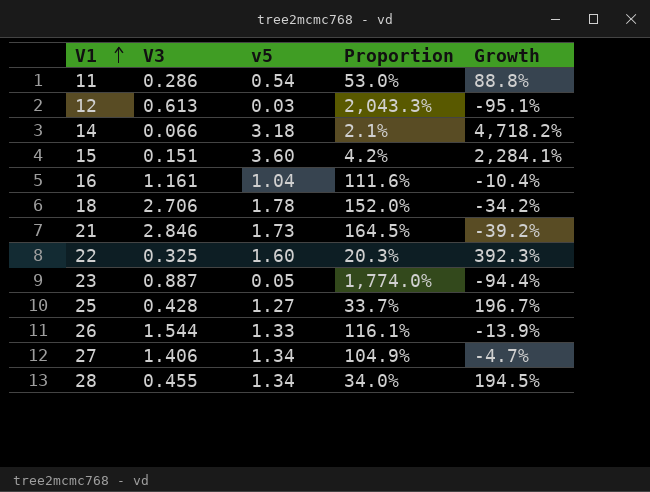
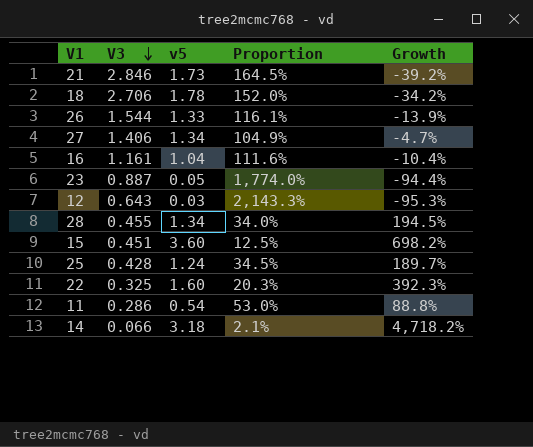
row order: V1 ascending -> V3 descending
12 | V3: 0.613 -> 0.643
12 | Proportion: 2,043.3% -> 2,143.3%
12 | Growth: -95.1% -> -95.3%
15 | V3: 0.151 -> 0.451
15 | Proportion: 4.2% -> 12.5%
15 | Growth: 2,284.1% -> 698.2%
25 | v5: 1.27 -> 1.24
25 | Proportion: 33.7% -> 34.5%
25 | Growth: 196.7% -> 189.7%

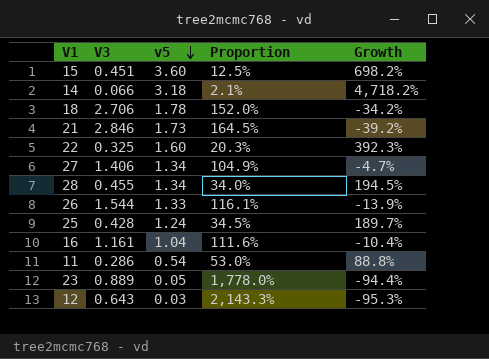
row order: V3 descending -> v5 descending
23 | V3: 0.887 -> 0.889
23 | Proportion: 1,774.0% -> 1,778.0%

